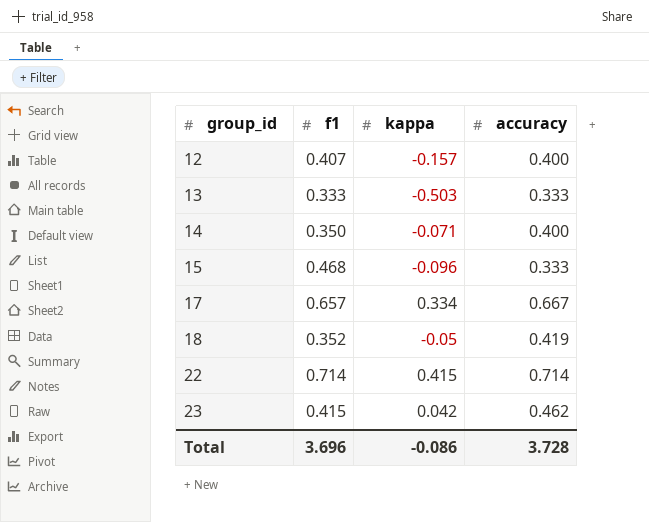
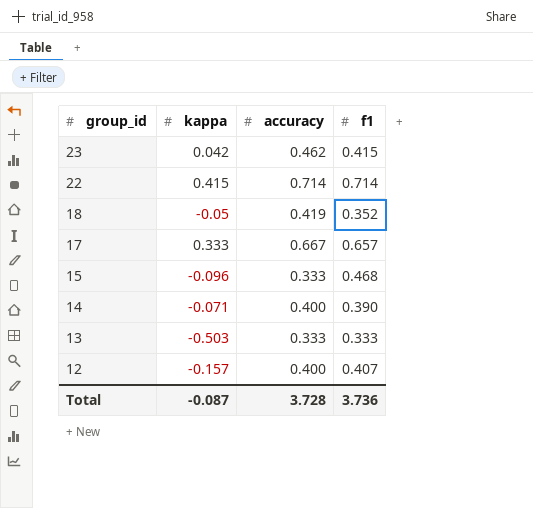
row order: group_id ascending -> group_id descending
column f1 | position: 2 -> 4
17 | kappa: 0.334 -> 0.333
14 | f1: 0.350 -> 0.390
Total | kappa: -0.086 -> -0.087
Total | f1: 3.696 -> 3.736

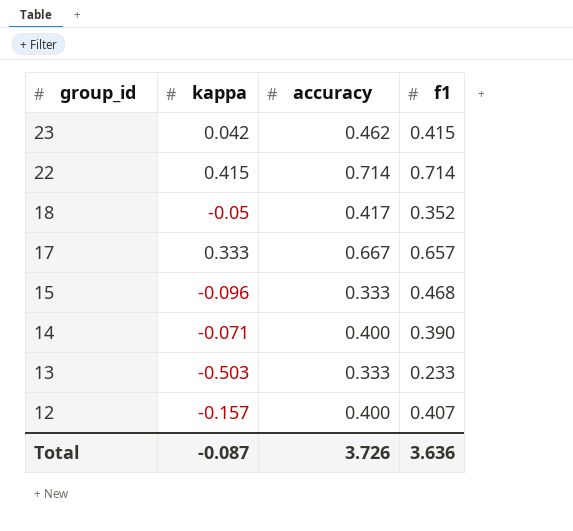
18 | accuracy: 0.419 -> 0.417
13 | f1: 0.333 -> 0.233
Total | accuracy: 3.728 -> 3.726
Total | f1: 3.736 -> 3.636

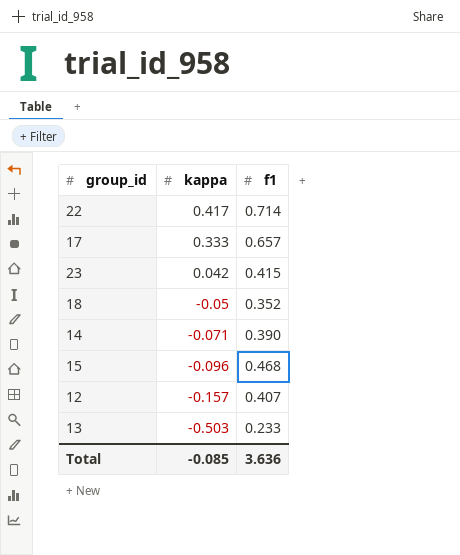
row order: group_id descending -> kappa descending
column accuracy | position: 3 -> none
22 | kappa: 0.415 -> 0.417
Total | kappa: -0.087 -> -0.085

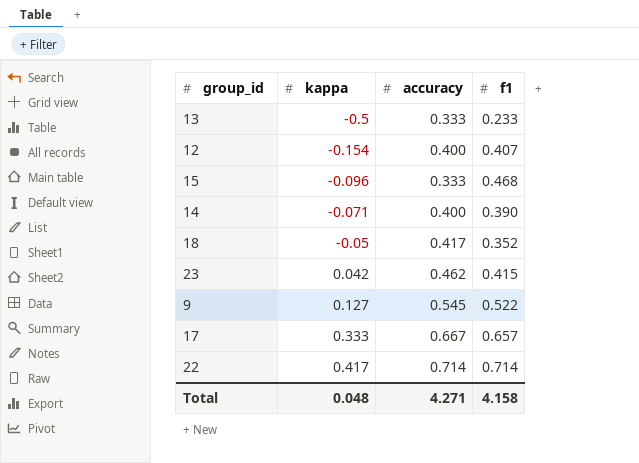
row order: kappa descending -> kappa ascending
column accuracy | position: none -> 3
13 | kappa: -0.503 -> -0.5
12 | kappa: -0.157 -> -0.154
row 9: none -> 0.127 | 0.545 | 0.522
Total | kappa: -0.085 -> 0.048
Total | f1: 3.636 -> 4.158

